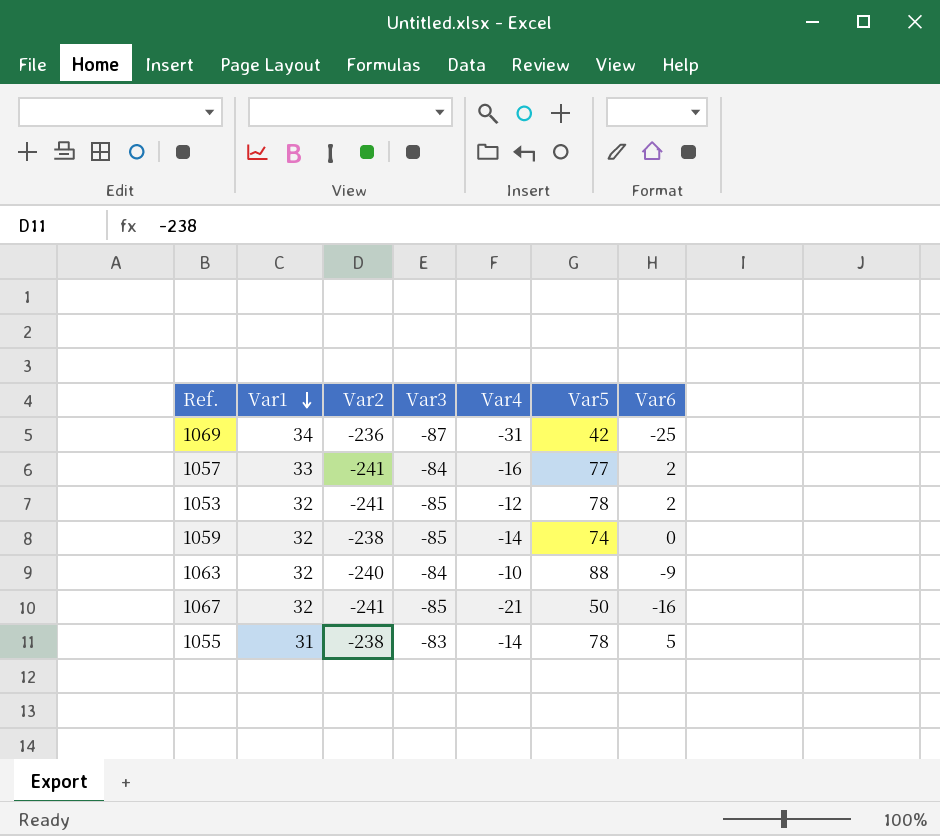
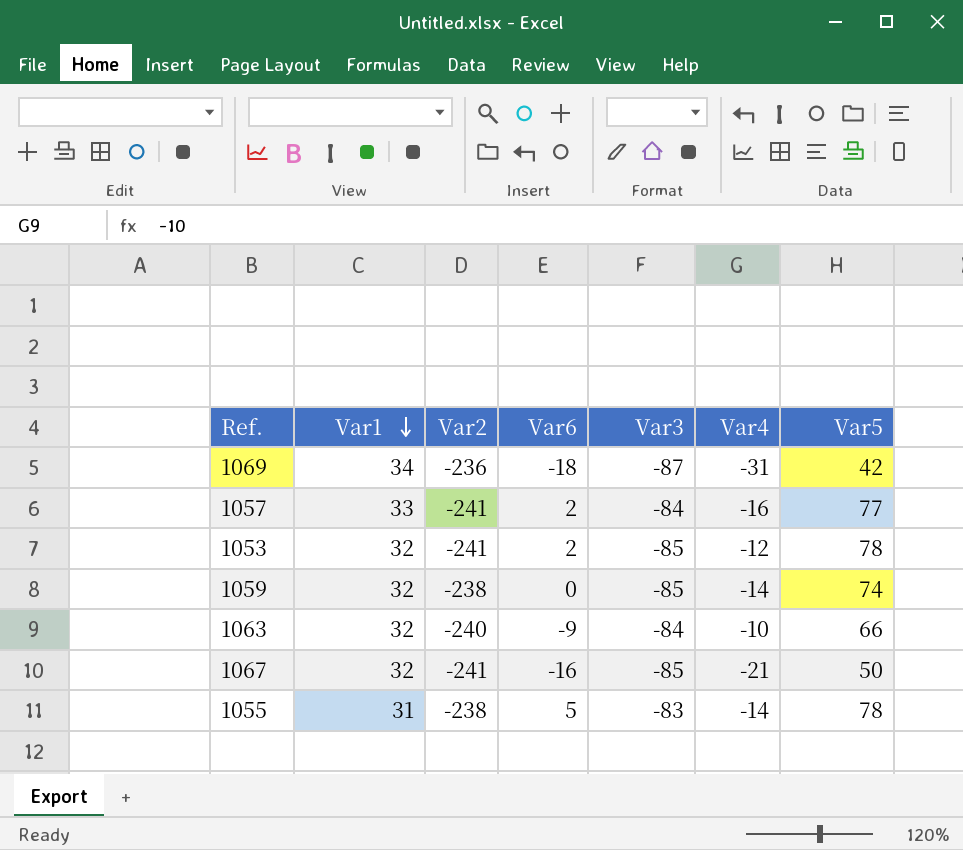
column Var6 | position: 7 -> 4
1069 | Var6: -25 -> -18
1063 | Var5: 88 -> 66

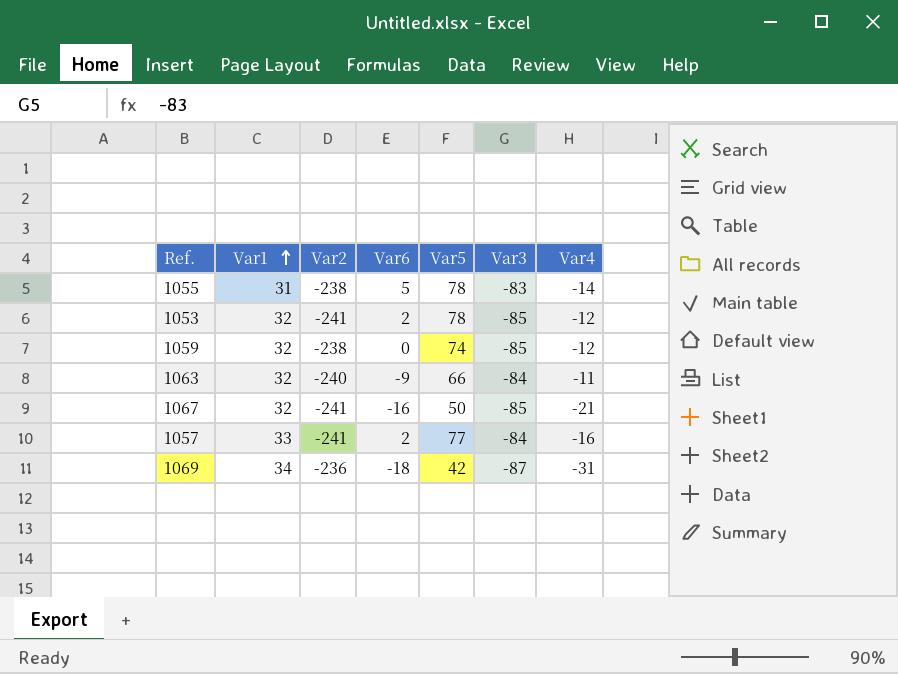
row order: Var1 descending -> Var1 ascending
column Var5 | position: 7 -> 5
1059 | Var4: -14 -> -12
1063 | Var4: -10 -> -11

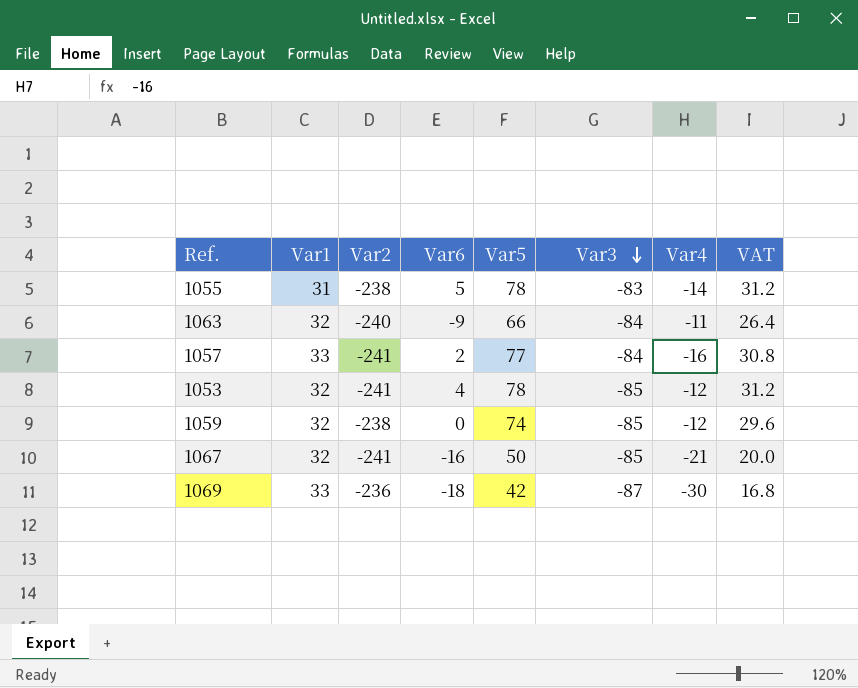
row order: Var1 ascending -> Var3 descending
column VAT | formula: none -> [Var5] * 0.4
1053 | Var6: 2 -> 4
1069 | Var1: 34 -> 33
1069 | Var4: -31 -> -30

